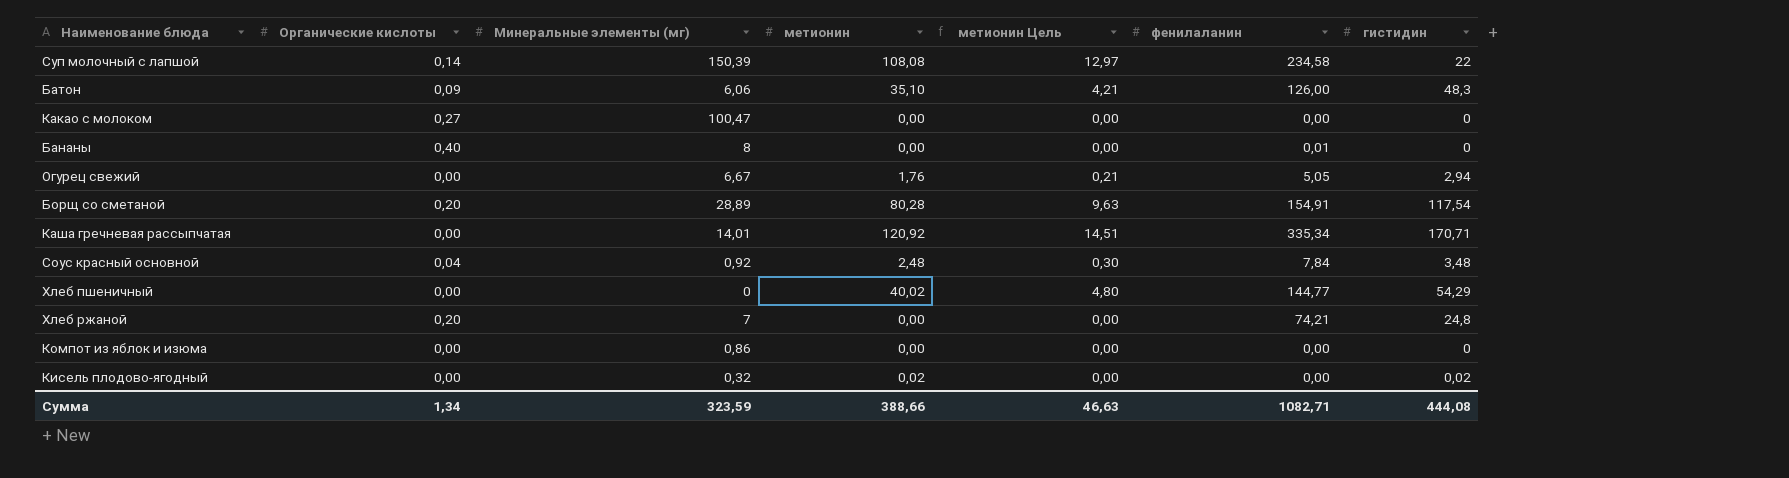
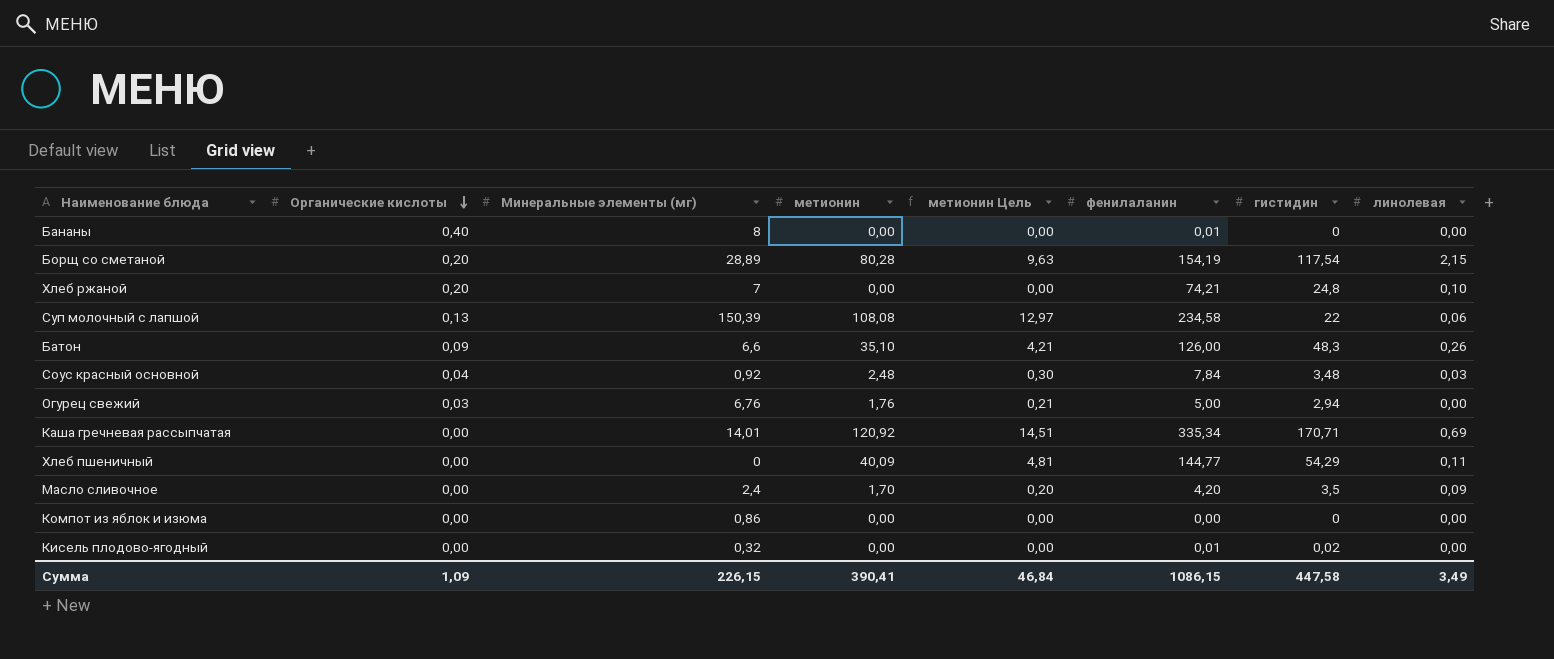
row order: none -> Органические кислоты descending
column линолевая | position: none -> 8
row Какао с молоком: 0,27 | 100,47 | 0,00 | 0,00 | 0,00 | 0 -> none
Борщ со сметаной | фенилаланин: 154,91 -> 154,19
Суп молочный с лапшой | Органические кислоты: 0,14 -> 0,13
Батон | Минеральные элементы (мг): 6,06 -> 6,6
Огурец свежий | Органические кислоты: 0,00 -> 0,03
Огурец свежий | Минеральные элементы (мг): 6,67 -> 6,76
Огурец свежий | фенилаланин: 5,05 -> 5,00
Хлеб пшеничный | метионин: 40,02 -> 40,09
Хлеб пшеничный | метионин Цель: 4,80 -> 4,81
row Масло сливочное: none -> 0,00 | 2,4 | 1,70 | 0,20 | 4,20 | 3,5 | 0,09
Кисель плодово-ягодный | метионин: 0,02 -> 0,00
Кисель плодово-ягодный | фенилаланин: 0,00 -> 0,01
Сумма | Органические кислоты: 1,34 -> 1,09
Сумма | Минеральные элементы (мг): 323,59 -> 226,15
Сумма | метионин: 388,66 -> 390,41
Сумма | метионин Цель: 46,63 -> 46,84
Сумма | фенилаланин: 1082,71 -> 1086,15
Сумма | гистидин: 444,08 -> 447,58

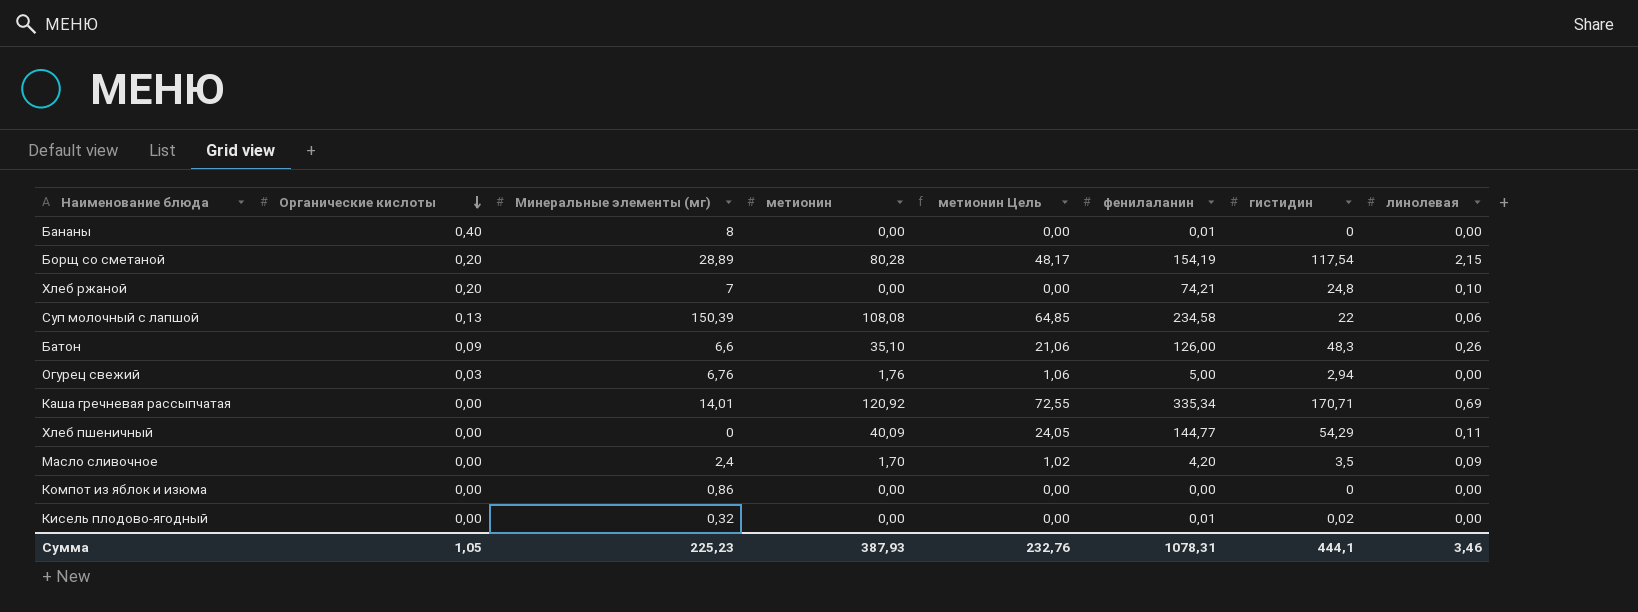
column метионин Цель | formula: [метионин] * 0,12 -> [метионин] * 0,6
row Соус красный основной: 0,04 | 0,92 | 2,48 | 0,30 | 7,84 | 3,48 | 0,03 -> none
Сумма | Органические кислоты: 1,09 -> 1,05
Сумма | Минеральные элементы (мг): 226,15 -> 225,23
Сумма | метионин: 390,41 -> 387,93
Сумма | метионин Цель: 46,84 -> 232,76
Сумма | фенилаланин: 1086,15 -> 1078,31
Сумма | гистидин: 447,58 -> 444,1
Сумма | линолевая: 3,49 -> 3,46

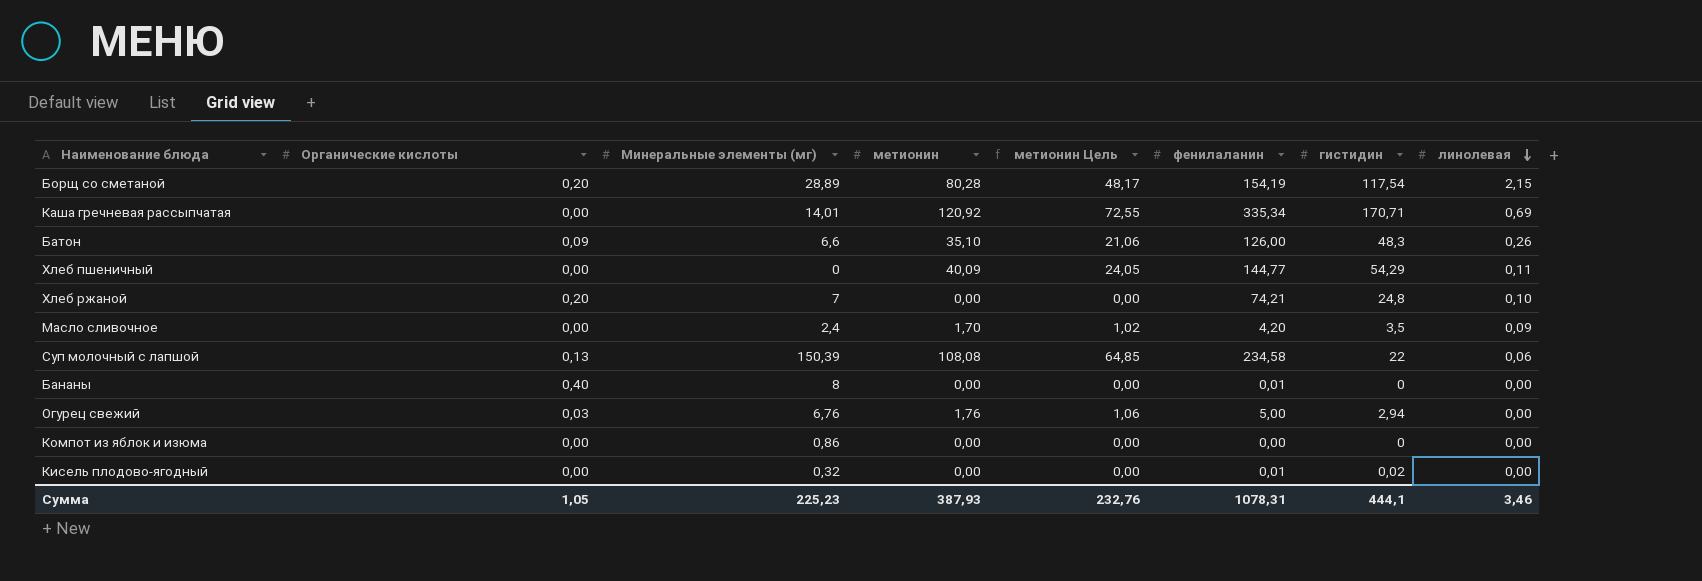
row order: Органические кислоты descending -> линолевая descending

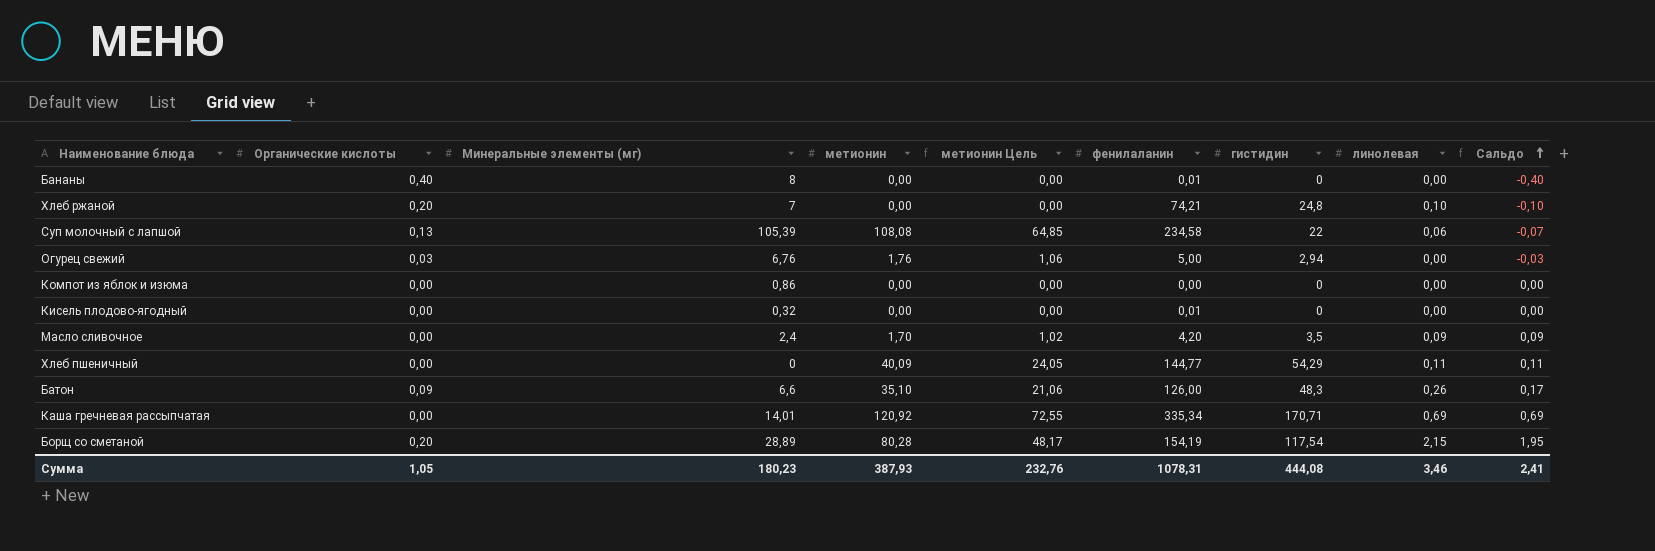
row order: линолевая descending -> Сальдо ascending
column Сальдо | formula: none -> [линолевая] - [Органические кислоты]
Суп молочный с лапшой | Минеральные элементы (мг): 150,39 -> 105,39
Кисель плодово-ягодный | гистидин: 0,02 -> 0
Сумма | Минеральные элементы (мг): 225,23 -> 180,23
Сумма | гистидин: 444,1 -> 444,08

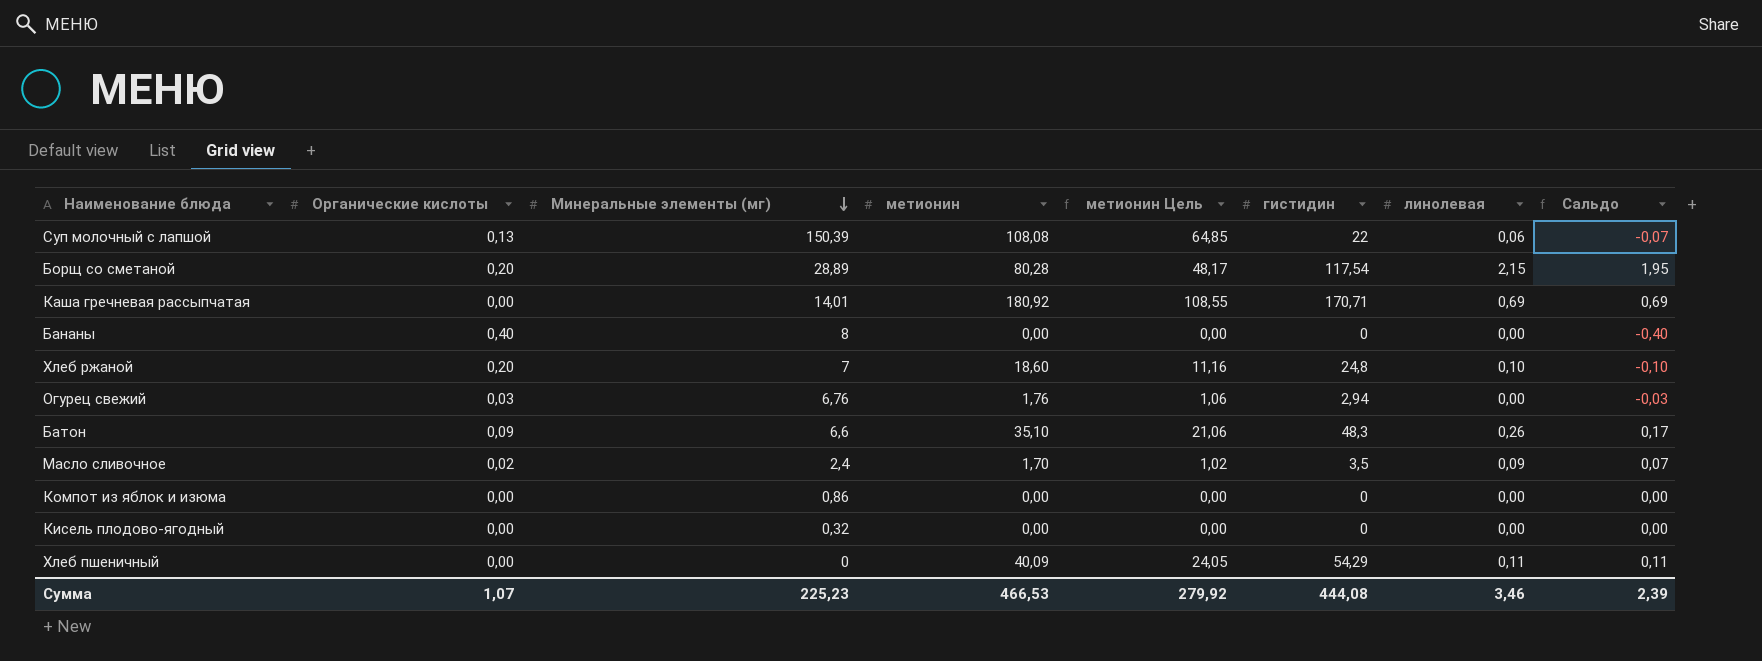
row order: Сальдо ascending -> Минеральные элементы (мг) descending
column фенилаланин | position: 6 -> none
Суп молочный с лапшой | Минеральные элементы (мг): 105,39 -> 150,39
Каша гречневая рассыпчатая | метионин: 120,92 -> 180,92
Каша гречневая рассыпчатая | метионин Цель: 72,55 -> 108,55
Хлеб ржаной | метионин: 0,00 -> 18,60
Хлеб ржаной | метионин Цель: 0,00 -> 11,16
Масло сливочное | Органические кислоты: 0,00 -> 0,02
Масло сливочное | Сальдо: 0,09 -> 0,07
Сумма | Органические кислоты: 1,05 -> 1,07
Сумма | Минеральные элементы (мг): 180,23 -> 225,23
Сумма | метионин: 387,93 -> 466,53
Сумма | метионин Цель: 232,76 -> 279,92
Сумма | Сальдо: 2,41 -> 2,39

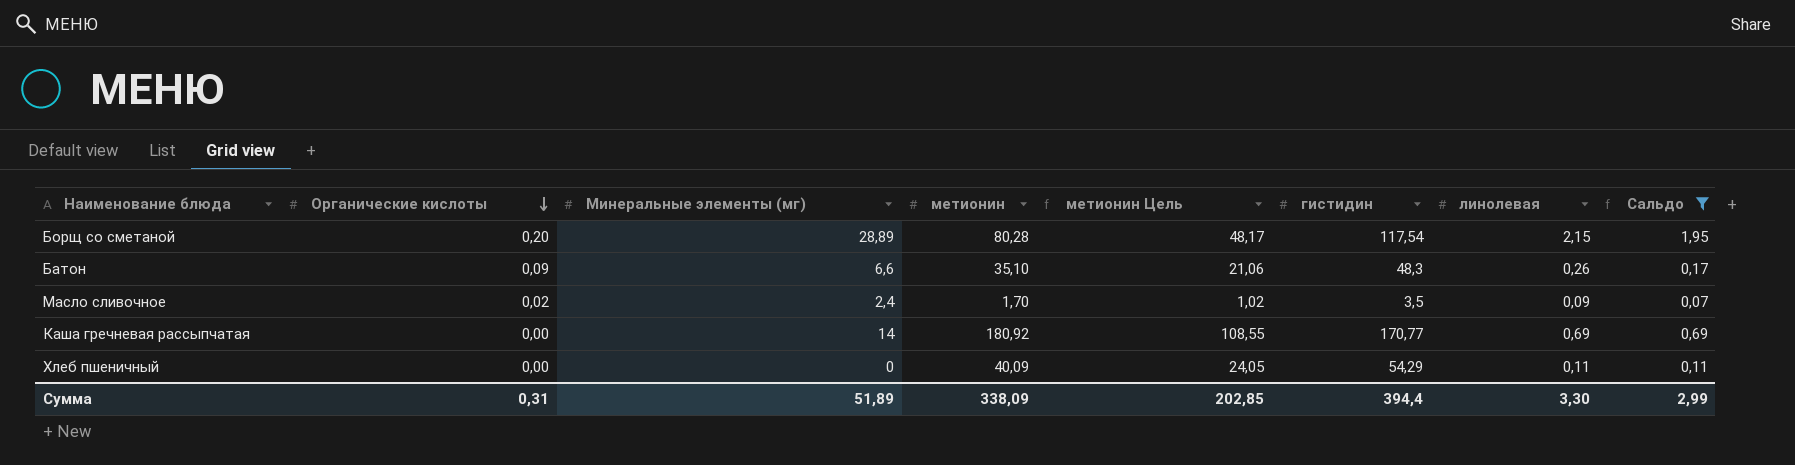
filter: none -> Сальдо >= 0,07
row order: Минеральные элементы (мг) descending -> Органические кислоты descending
Каша гречневая рассыпчатая | Минеральные элементы (мг): 14,01 -> 14
Каша гречневая рассыпчатая | гистидин: 170,71 -> 170,77
Сумма | Органические кислоты: 1,07 -> 0,31
Сумма | Минеральные элементы (мг): 225,23 -> 51,89
Сумма | метионин: 466,53 -> 338,09
Сумма | метионин Цель: 279,92 -> 202,85
Сумма | гистидин: 444,08 -> 394,4
Сумма | линолевая: 3,46 -> 3,30
Сумма | Сальдо: 2,39 -> 2,99

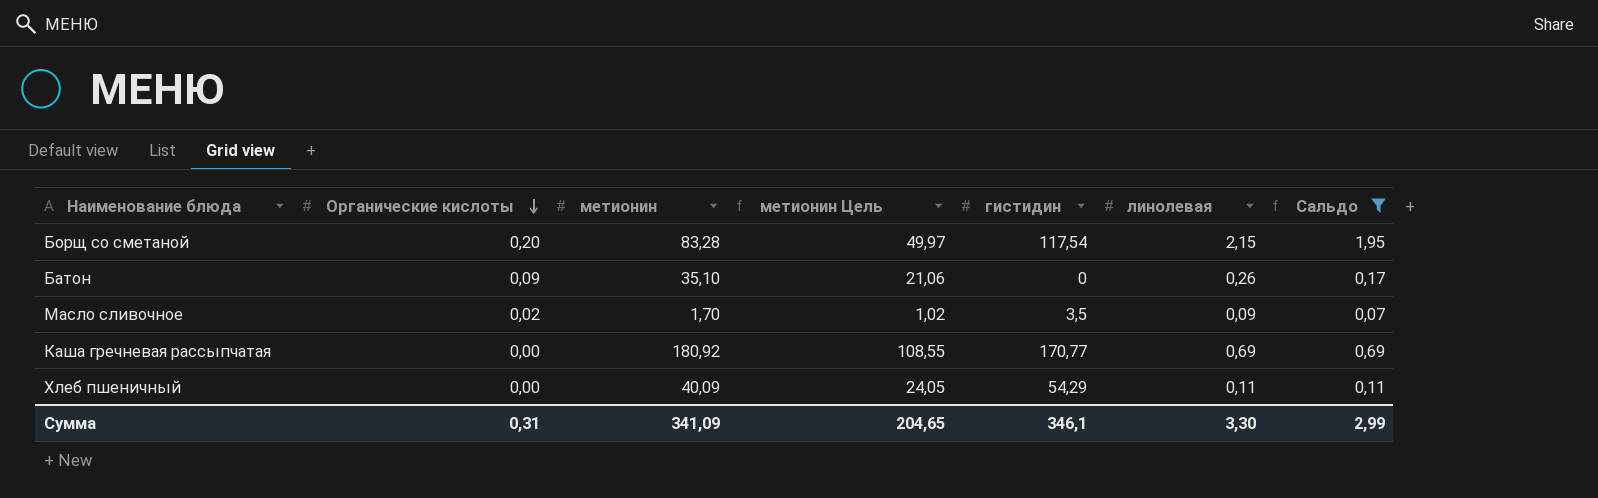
column Минеральные элементы (мг) | position: 3 -> none
Борщ со сметаной | метионин: 80,28 -> 83,28
Борщ со сметаной | метионин Цель: 48,17 -> 49,97
Батон | гистидин: 48,3 -> 0
Сумма | метионин: 338,09 -> 341,09
Сумма | метионин Цель: 202,85 -> 204,65
Сумма | гистидин: 394,4 -> 346,1

